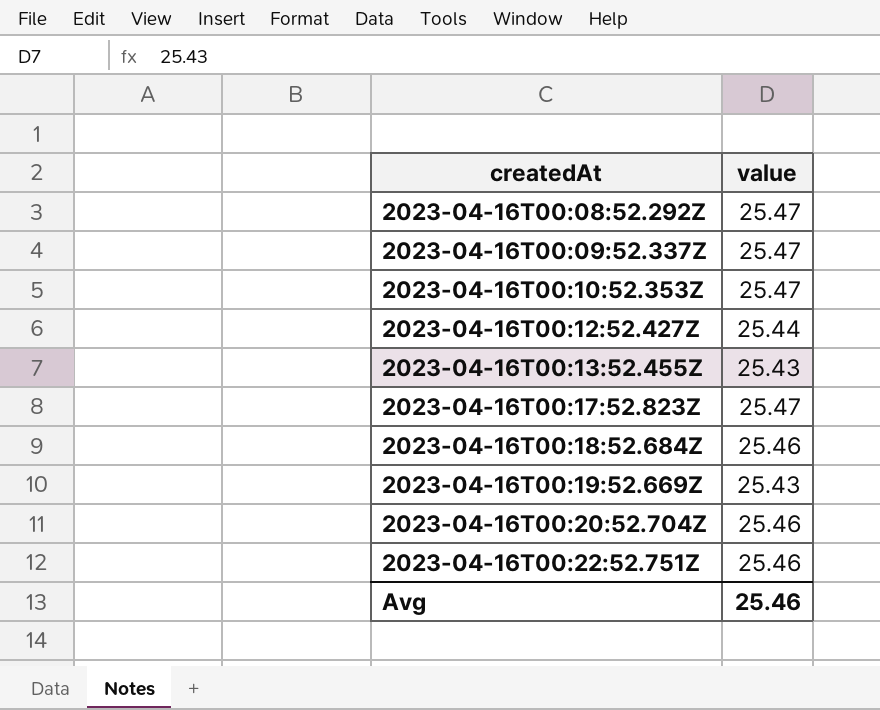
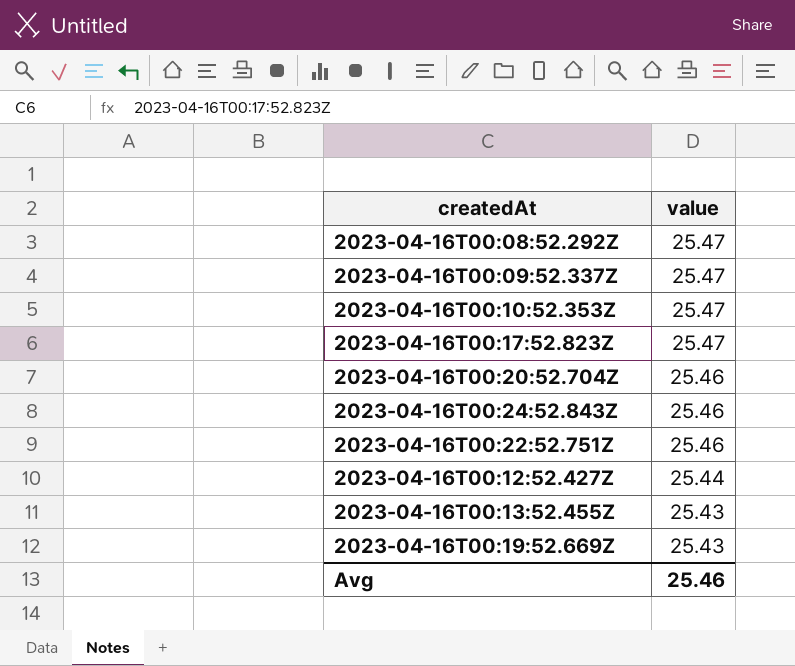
row order: createdAt ascending -> value descending
row 2023-04-16T00:18:52.684Z: 25.46 -> none
row 2023-04-16T00:24:52.843Z: none -> 25.46

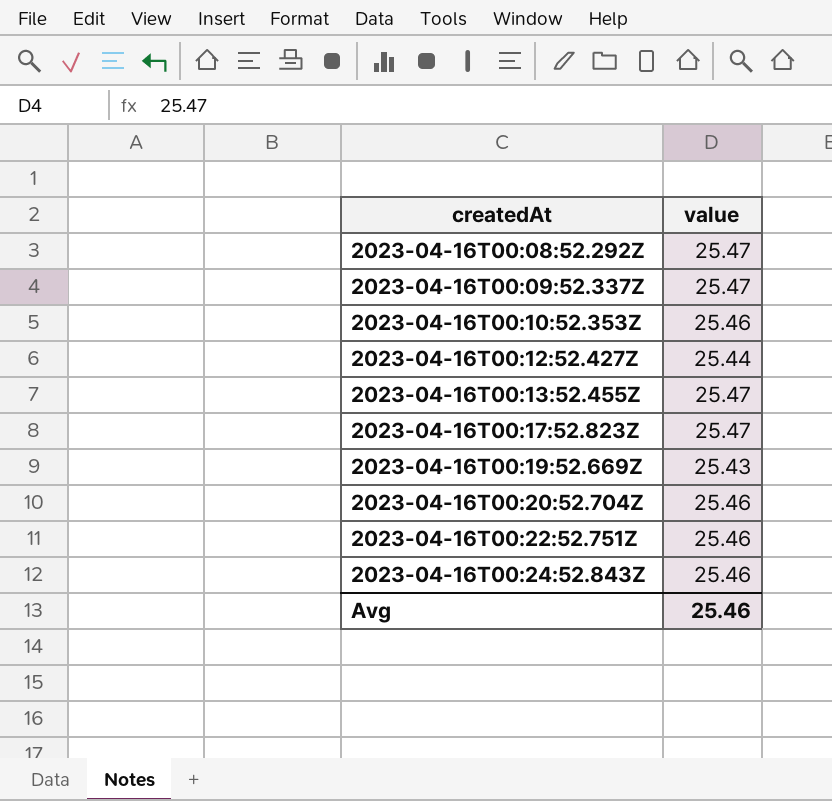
row order: value descending -> createdAt ascending
2023-04-16T00:10:52.353Z | value: 25.47 -> 25.46
2023-04-16T00:13:52.455Z | value: 25.43 -> 25.47

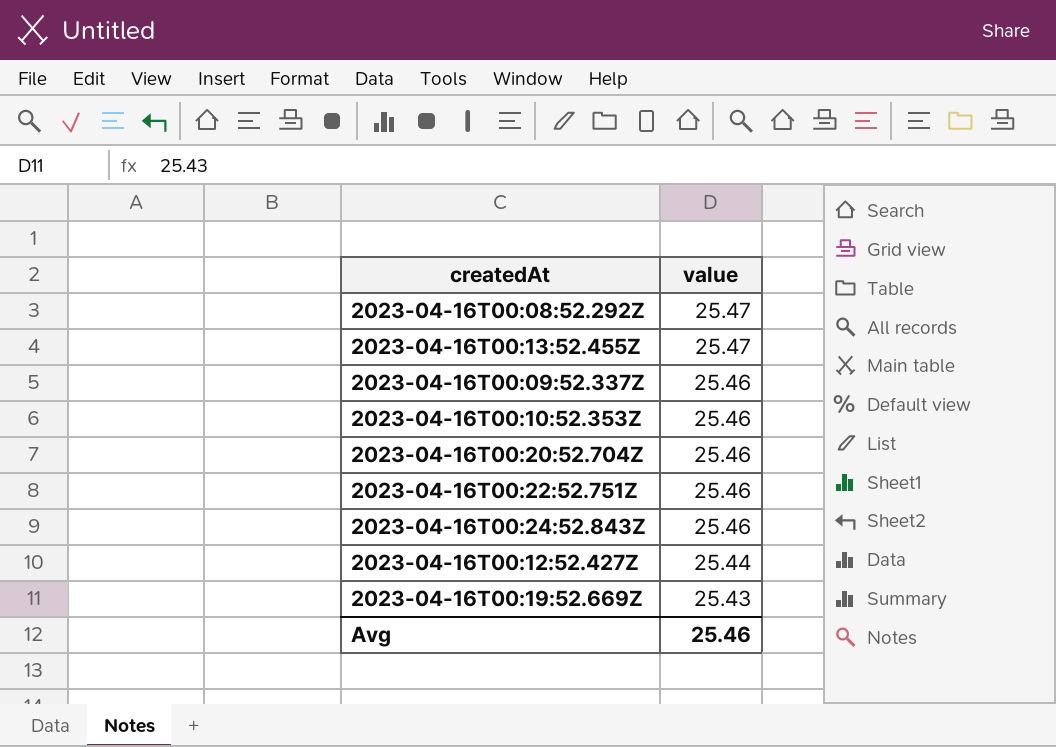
row order: createdAt ascending -> value descending
row 2023-04-16T00:17:52.823Z: 25.47 -> none
2023-04-16T00:09:52.337Z | value: 25.47 -> 25.46

